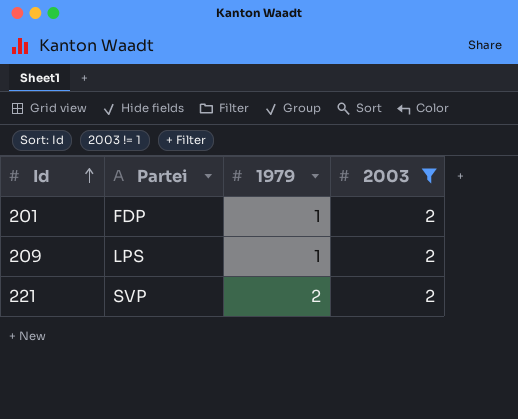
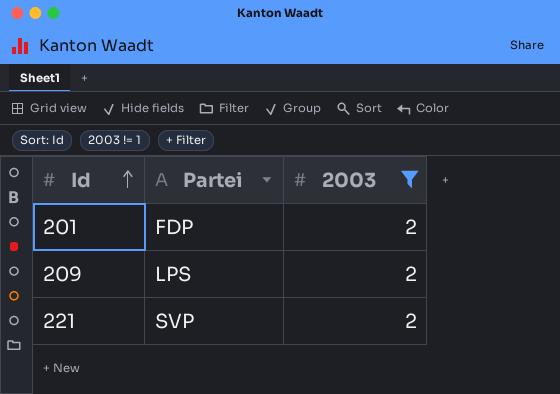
column 1979 | position: 3 -> none

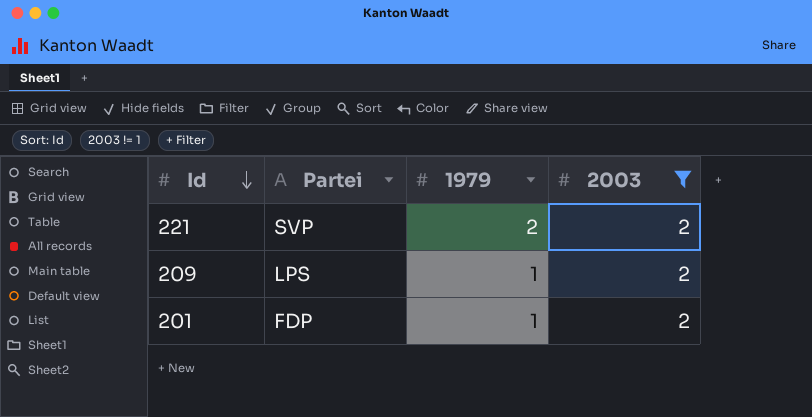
row order: Id ascending -> Id descending
column 1979 | position: none -> 3

